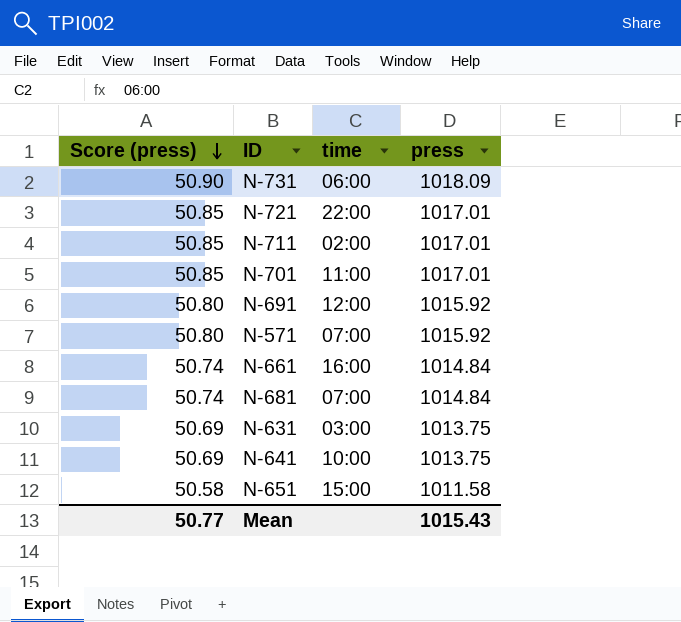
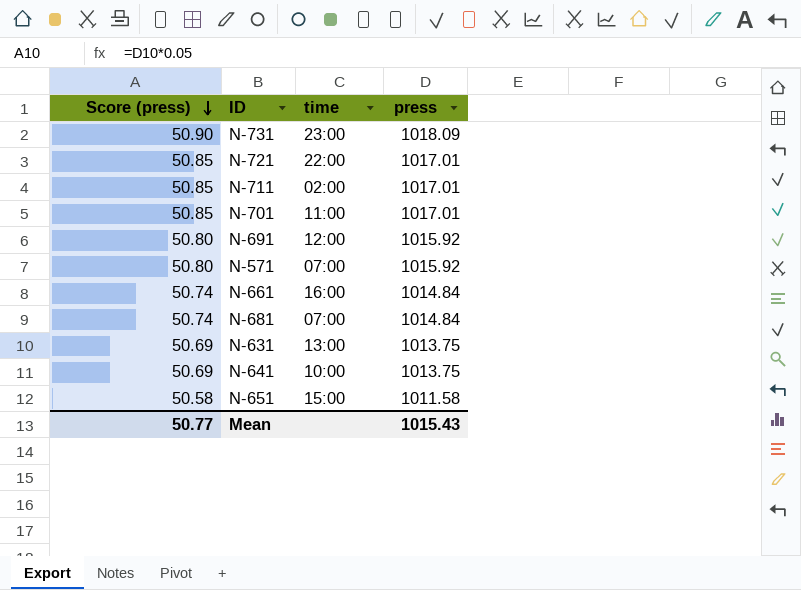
N-731 | time: 06:00 -> 23:00
N-631 | time: 03:00 -> 13:00

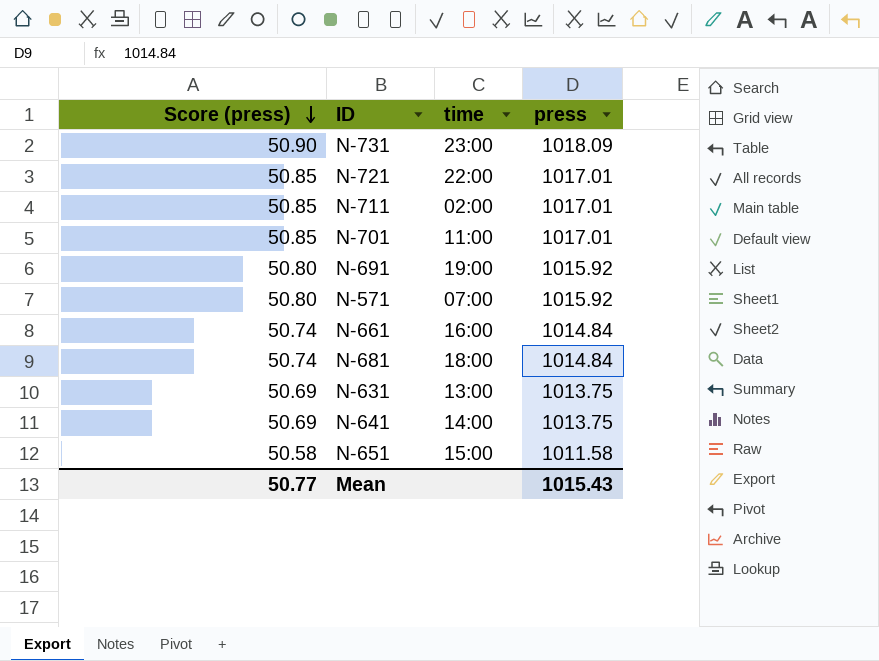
N-691 | time: 12:00 -> 19:00
N-681 | time: 07:00 -> 18:00
N-641 | time: 10:00 -> 14:00

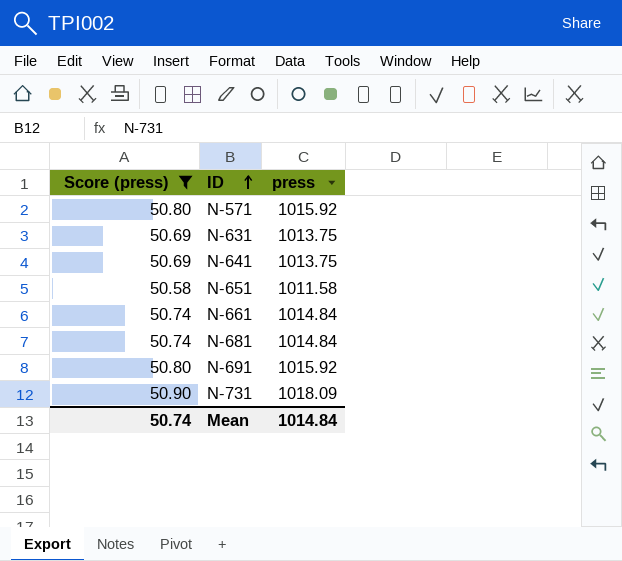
filter: none -> Score (press) != 50.85
row order: Score (press) descending -> ID ascending
column time | position: 3 -> none
Mean | Score (press): 50.77 -> 50.74
Mean | press: 1015.43 -> 1014.84

